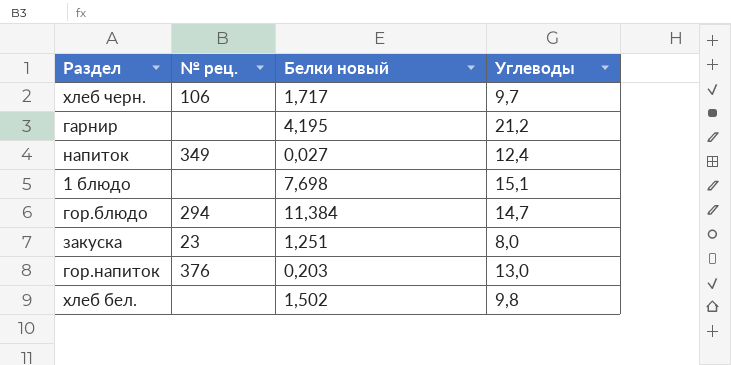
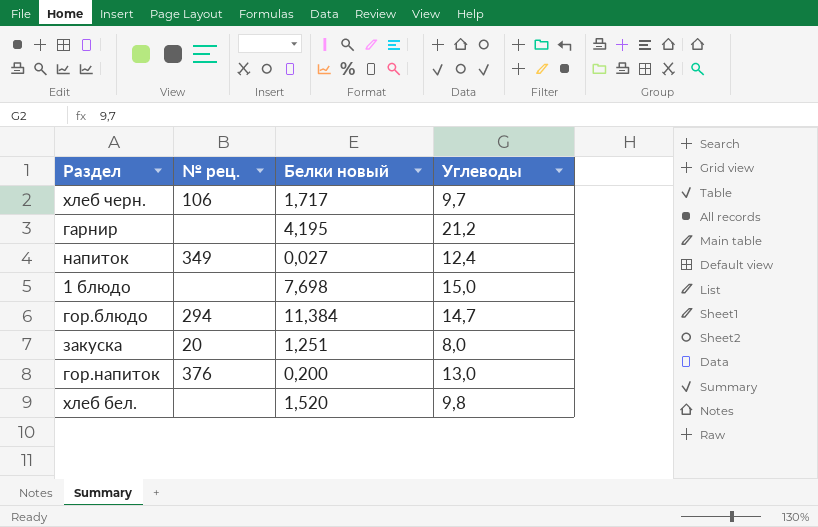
1 блюдо | Углеводы: 15,1 -> 15,0
закуска | № рец.: 23 -> 20
гор.напиток | Белки новый: 0,203 -> 0,200
хлеб бел. | Белки новый: 1,502 -> 1,520

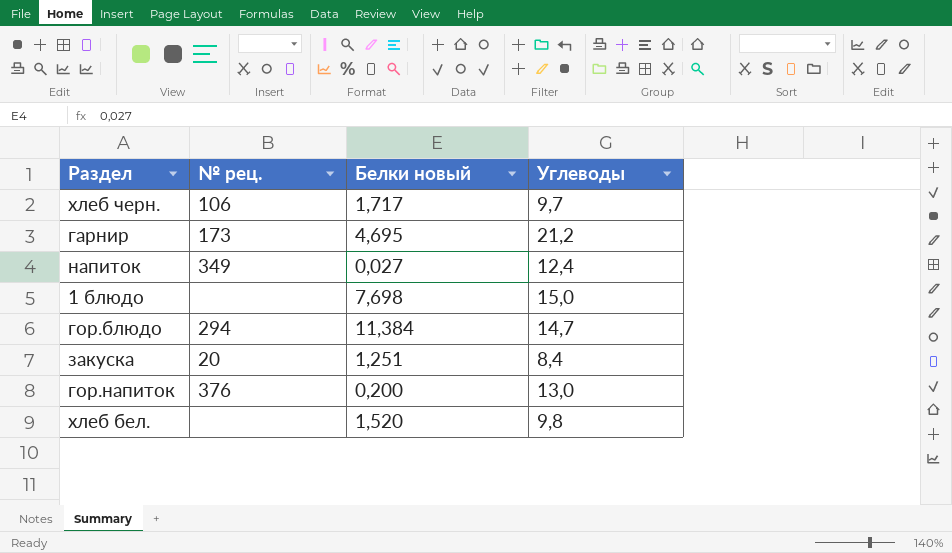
гарнир | № рец.: none -> 173
гарнир | Белки новый: 4,195 -> 4,695
закуска | Углеводы: 8,0 -> 8,4

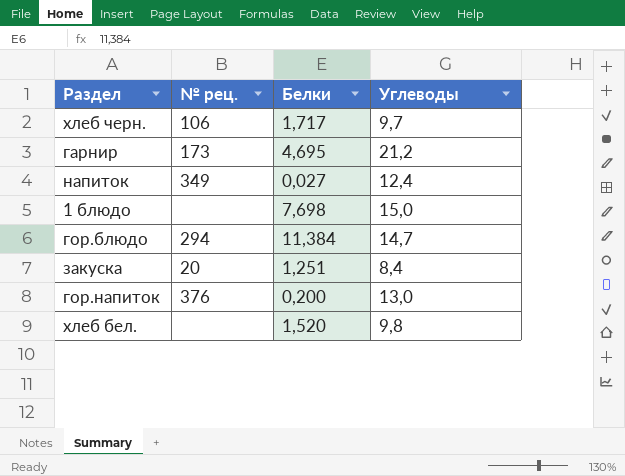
column name: Белки новый -> Белки

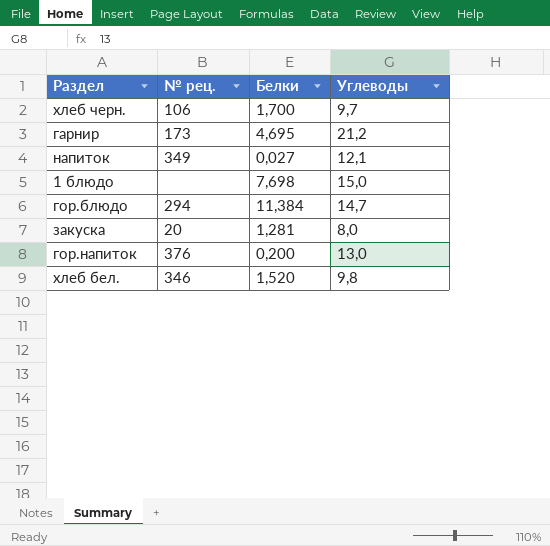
хлеб черн. | Белки: 1,717 -> 1,700
напиток | Углеводы: 12,4 -> 12,1
закуска | Белки: 1,251 -> 1,281
закуска | Углеводы: 8,4 -> 8,0
хлеб бел. | № рец.: none -> 346

